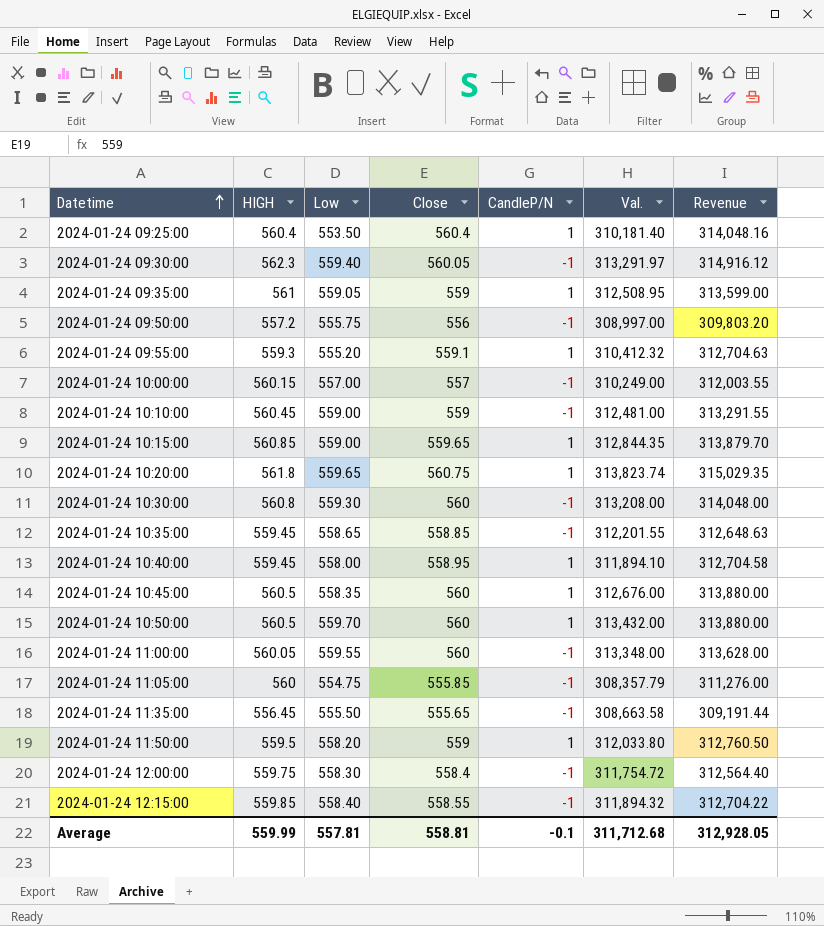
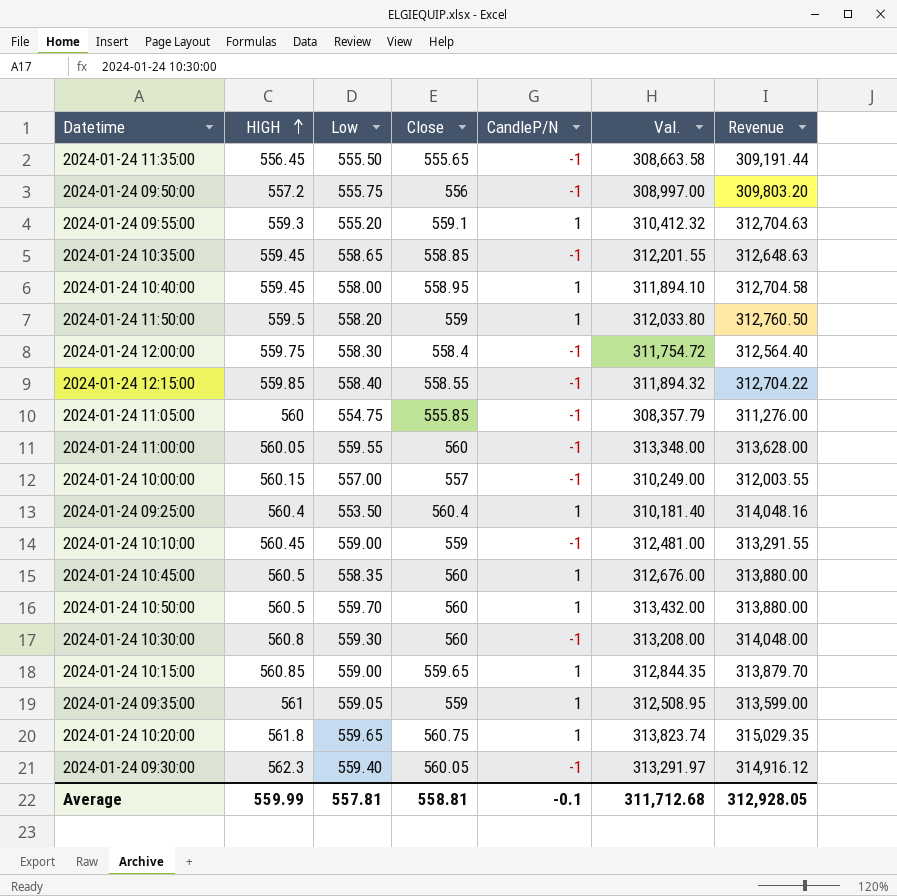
row order: Datetime ascending -> HIGH ascending

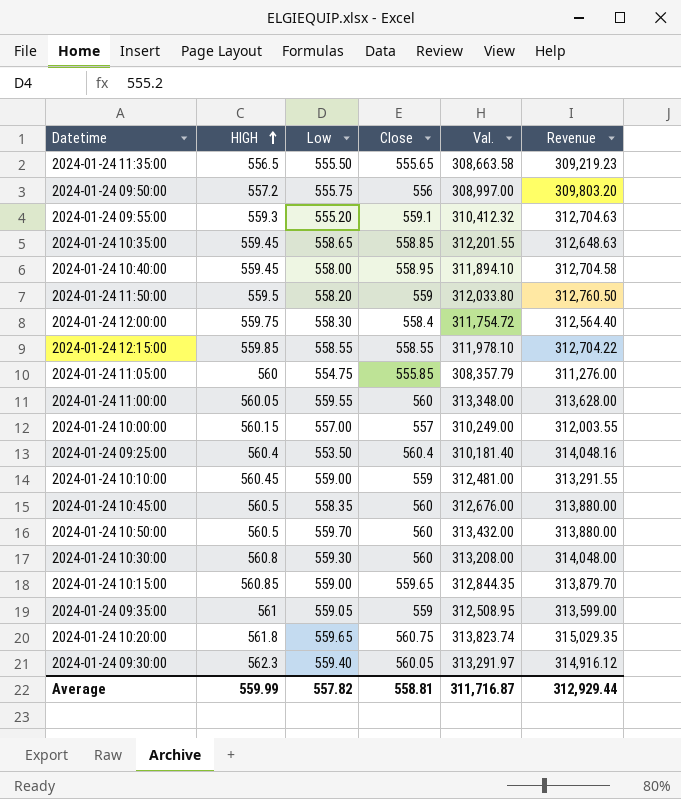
column CandleP/N | position: 5 -> none
2024-01-24 11:35:00 | HIGH: 556.45 -> 556.5
2024-01-24 11:35:00 | Revenue: 309,191.44 -> 309,219.23
2024-01-24 12:15:00 | Low: 558.40 -> 558.55
2024-01-24 12:15:00 | Val.: 311,894.32 -> 311,978.10
Average | Low: 557.81 -> 557.82
Average | Val.: 311,712.68 -> 311,716.87
Average | Revenue: 312,928.05 -> 312,929.44

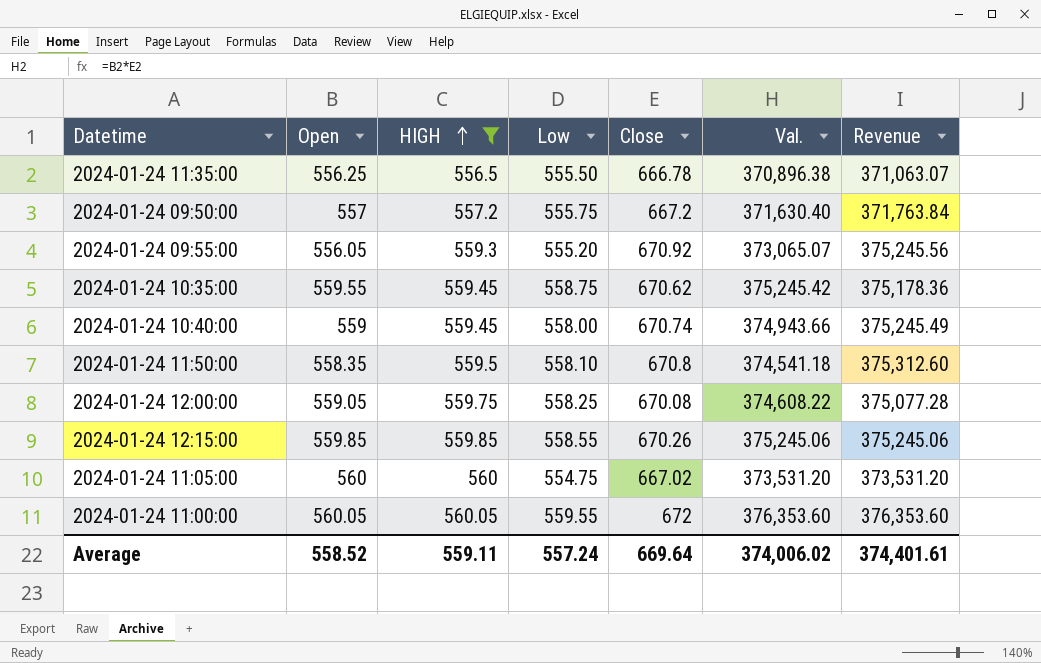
filter: none -> HIGH <= 560.05
column Open | position: none -> 2
column Val. | formula: [Low] * [Close] -> [Open] * [Close]
2024-01-24 11:35:00 | Close: 555.65 -> 666.78
2024-01-24 11:35:00 | Revenue: 309,219.23 -> 371,063.07
2024-01-24 09:50:00 | Close: 556 -> 667.2
2024-01-24 09:50:00 | Revenue: 309,803.20 -> 371,763.84
2024-01-24 09:55:00 | Close: 559.1 -> 670.92
2024-01-24 09:55:00 | Revenue: 312,704.63 -> 375,245.56
2024-01-24 10:35:00 | Low: 558.65 -> 558.75
2024-01-24 10:35:00 | Close: 558.85 -> 670.62
2024-01-24 10:35:00 | Revenue: 312,648.63 -> 375,178.36
2024-01-24 10:40:00 | Close: 558.95 -> 670.74
2024-01-24 10:40:00 | Revenue: 312,704.58 -> 375,245.49
2024-01-24 11:50:00 | Low: 558.20 -> 558.10
2024-01-24 11:50:00 | Close: 559 -> 670.8
2024-01-24 11:50:00 | Revenue: 312,760.50 -> 375,312.60
2024-01-24 12:00:00 | Low: 558.30 -> 558.25
2024-01-24 12:00:00 | Close: 558.4 -> 670.08
2024-01-24 12:00:00 | Revenue: 312,564.40 -> 375,077.28
2024-01-24 12:15:00 | Close: 558.55 -> 670.26
2024-01-24 12:15:00 | Revenue: 312,704.22 -> 375,245.06
2024-01-24 11:05:00 | Close: 555.85 -> 667.02
2024-01-24 11:05:00 | Revenue: 311,276.00 -> 373,531.20
2024-01-24 11:00:00 | Close: 560 -> 672
2024-01-24 11:00:00 | Revenue: 313,628.00 -> 376,353.60
Average | HIGH: 559.99 -> 559.11
Average | Low: 557.82 -> 557.24
Average | Close: 558.81 -> 669.64
Average | Val.: 311,716.87 -> 374,006.02
Average | Revenue: 312,929.44 -> 374,401.61

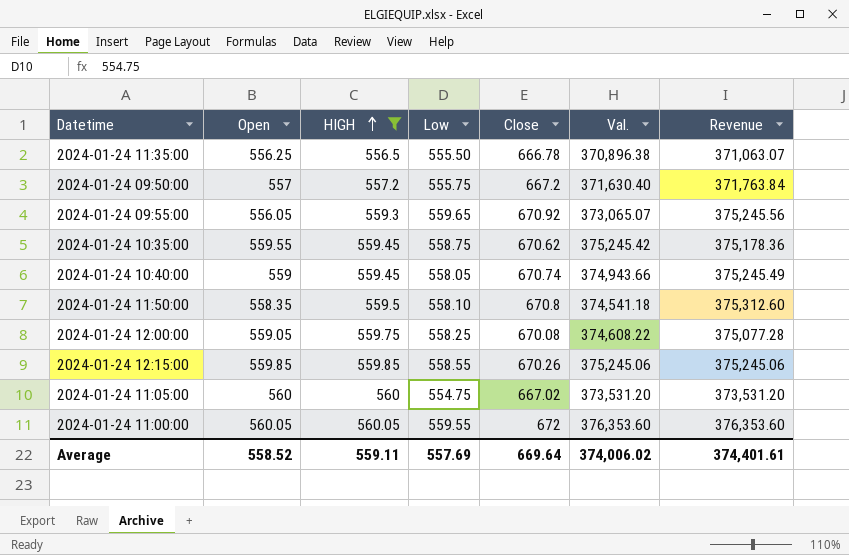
2024-01-24 09:55:00 | Low: 555.20 -> 559.65
2024-01-24 10:40:00 | Low: 558.00 -> 558.05
Average | Low: 557.24 -> 557.69

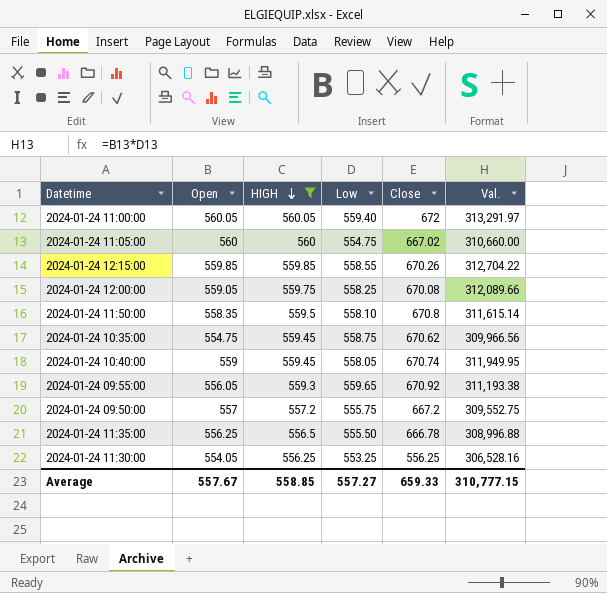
row order: HIGH ascending -> HIGH descending
column Revenue | formula: [HIGH] * [Close] -> none
column Val. | formula: [Open] * [Close] -> [Open] * [Low]
2024-01-24 11:00:00 | Low: 559.55 -> 559.40
2024-01-24 10:35:00 | Open: 559.55 -> 554.75
row 2024-01-24 11:30:00: none -> 554.05 | 556.25 | 553.25 | 556.25 | 306,528.16
Average | Open: 558.52 -> 557.67
Average | HIGH: 559.11 -> 558.85
Average | Low: 557.69 -> 557.27
Average | Close: 669.64 -> 659.33
Average | Val.: 374,006.02 -> 310,777.15

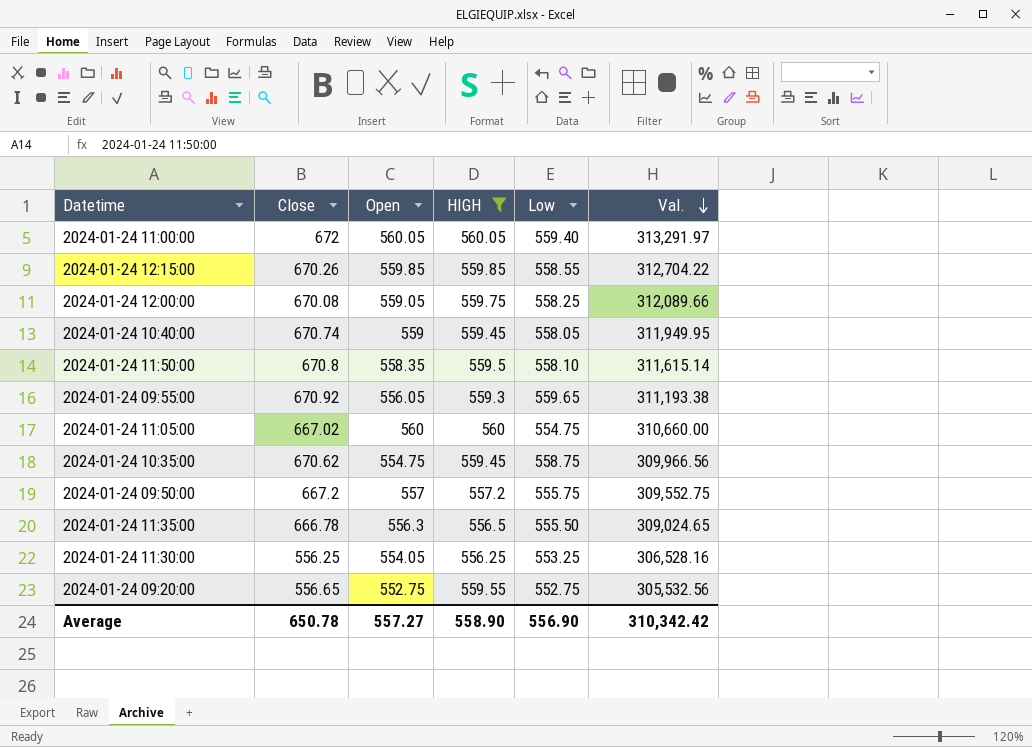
row order: HIGH descending -> Val. descending
column Close | position: 5 -> 2
2024-01-24 11:35:00 | Open: 556.25 -> 556.3
2024-01-24 11:35:00 | Val.: 308,996.88 -> 309,024.65
row 2024-01-24 09:20:00: none -> 556.65 | 552.75 | 559.55 | 552.75 | 305,532.56
Average | Close: 659.33 -> 650.78
Average | Open: 557.67 -> 557.27
Average | HIGH: 558.85 -> 558.90
Average | Low: 557.27 -> 556.90
Average | Val.: 310,777.15 -> 310,342.42

